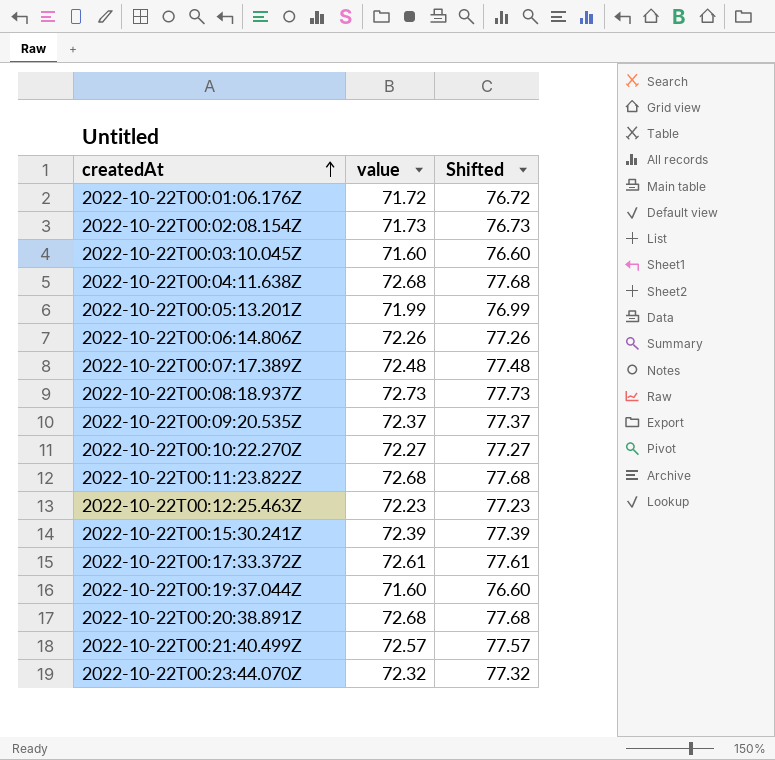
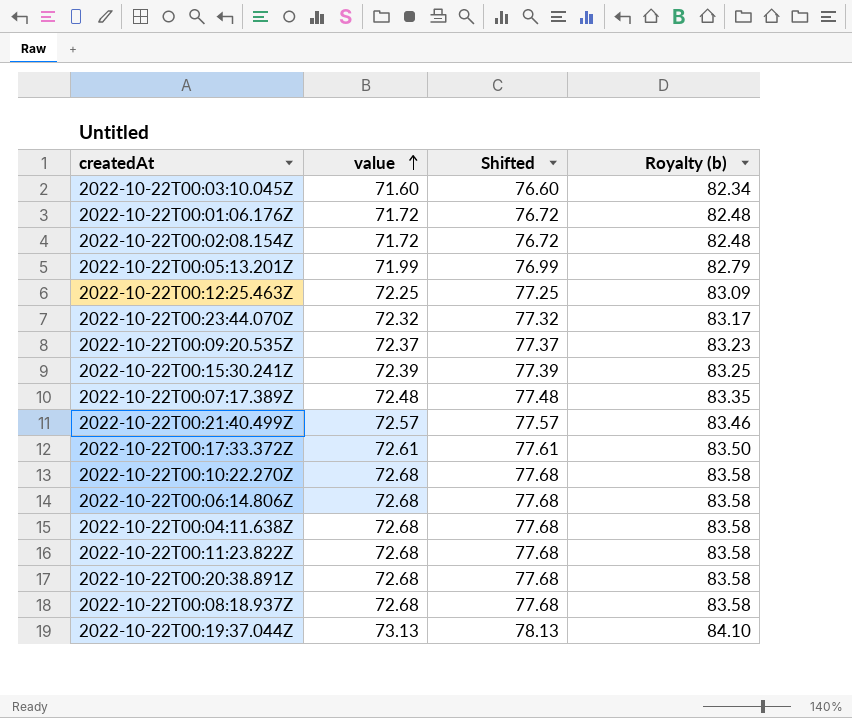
row order: createdAt ascending -> value ascending
column Royalty (b) | formula: none -> [value] * 1.15
2022-10-22T00:02:08.154Z | value: 71.73 -> 71.72
2022-10-22T00:02:08.154Z | Shifted: 76.73 -> 76.72
2022-10-22T00:12:25.463Z | value: 72.23 -> 72.25
2022-10-22T00:12:25.463Z | Shifted: 77.23 -> 77.25
2022-10-22T00:10:22.270Z | value: 72.27 -> 72.68
2022-10-22T00:10:22.270Z | Shifted: 77.27 -> 77.68
2022-10-22T00:06:14.806Z | value: 72.26 -> 72.68
2022-10-22T00:06:14.806Z | Shifted: 77.26 -> 77.68
2022-10-22T00:08:18.937Z | value: 72.73 -> 72.68
2022-10-22T00:08:18.937Z | Shifted: 77.73 -> 77.68
2022-10-22T00:19:37.044Z | value: 71.60 -> 73.13
2022-10-22T00:19:37.044Z | Shifted: 76.60 -> 78.13

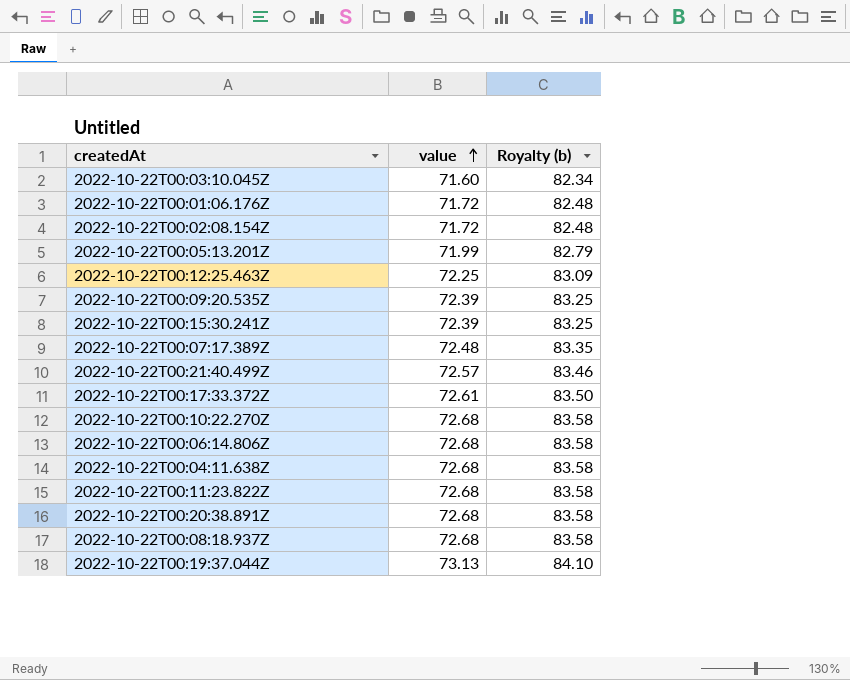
column Shifted | formula: [value] + 5 -> none
row 2022-10-22T00:23:44.070Z: 72.32 | 77.32 | 83.17 -> none
2022-10-22T00:09:20.535Z | value: 72.37 -> 72.39
2022-10-22T00:09:20.535Z | Royalty (b): 83.23 -> 83.25

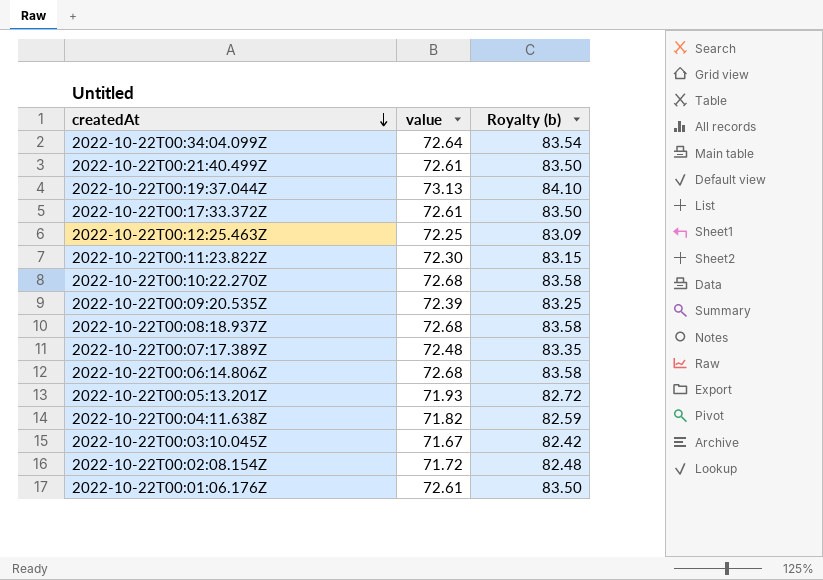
row order: value ascending -> createdAt descending
row 2022-10-22T00:15:30.241Z: 72.39 | 83.25 -> none
row 2022-10-22T00:20:38.891Z: 72.68 | 83.58 -> none
row 2022-10-22T00:34:04.099Z: none -> 72.64 | 83.54
2022-10-22T00:21:40.499Z | value: 72.57 -> 72.61
2022-10-22T00:21:40.499Z | Royalty (b): 83.46 -> 83.50
2022-10-22T00:11:23.822Z | value: 72.68 -> 72.30
2022-10-22T00:11:23.822Z | Royalty (b): 83.58 -> 83.15
2022-10-22T00:05:13.201Z | value: 71.99 -> 71.93
2022-10-22T00:05:13.201Z | Royalty (b): 82.79 -> 82.72
2022-10-22T00:04:11.638Z | value: 72.68 -> 71.82
2022-10-22T00:04:11.638Z | Royalty (b): 83.58 -> 82.59
2022-10-22T00:03:10.045Z | value: 71.60 -> 71.67
2022-10-22T00:03:10.045Z | Royalty (b): 82.34 -> 82.42
2022-10-22T00:01:06.176Z | value: 71.72 -> 72.61
2022-10-22T00:01:06.176Z | Royalty (b): 82.48 -> 83.50

